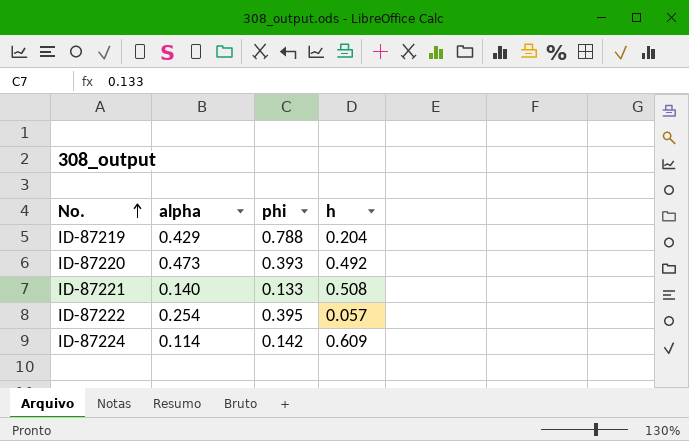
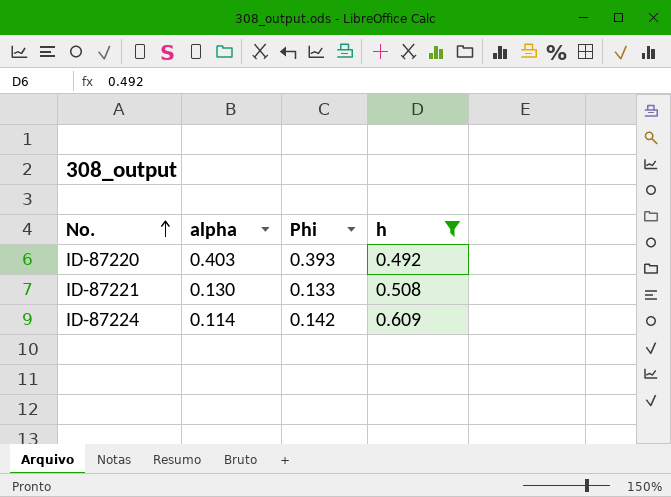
filter: none -> h >= 0.492
column name: phi -> Phi
ID-87220 | alpha: 0.473 -> 0.403
ID-87221 | alpha: 0.140 -> 0.130

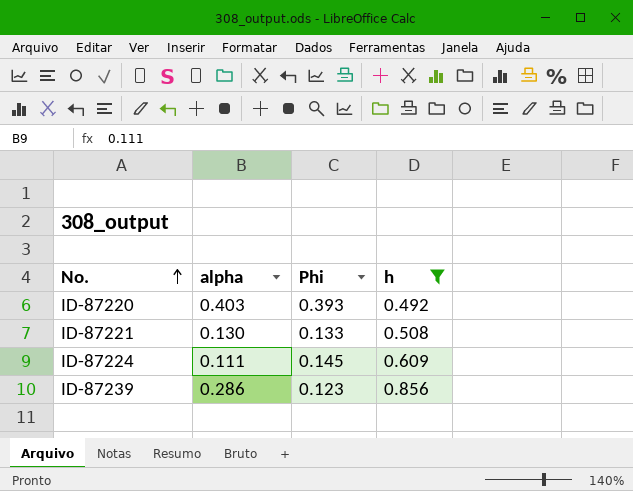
ID-87224 | alpha: 0.114 -> 0.111
ID-87224 | Phi: 0.142 -> 0.145
row ID-87239: none -> 0.286 | 0.123 | 0.856

